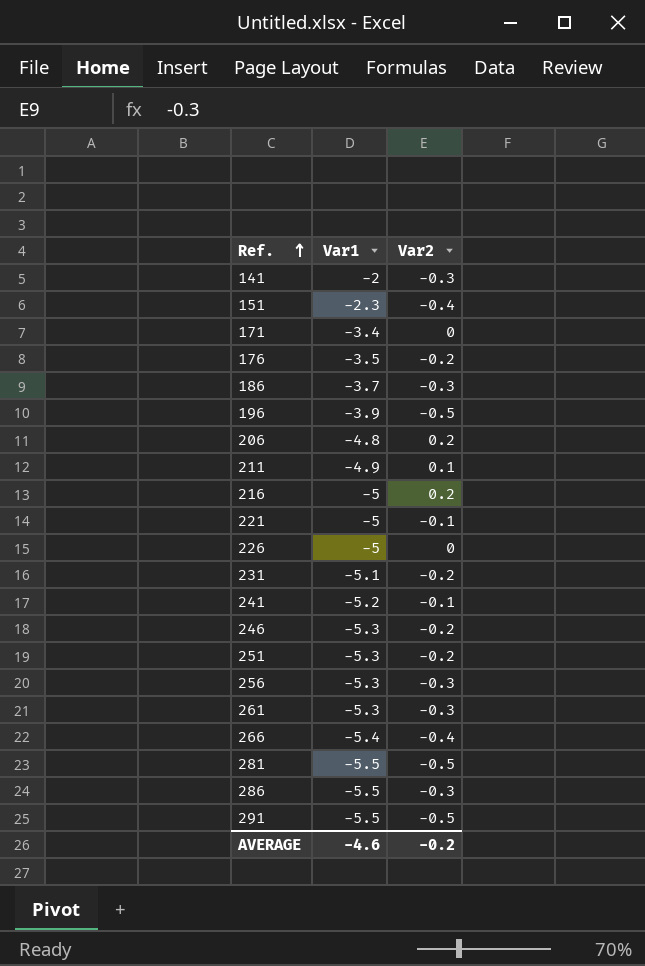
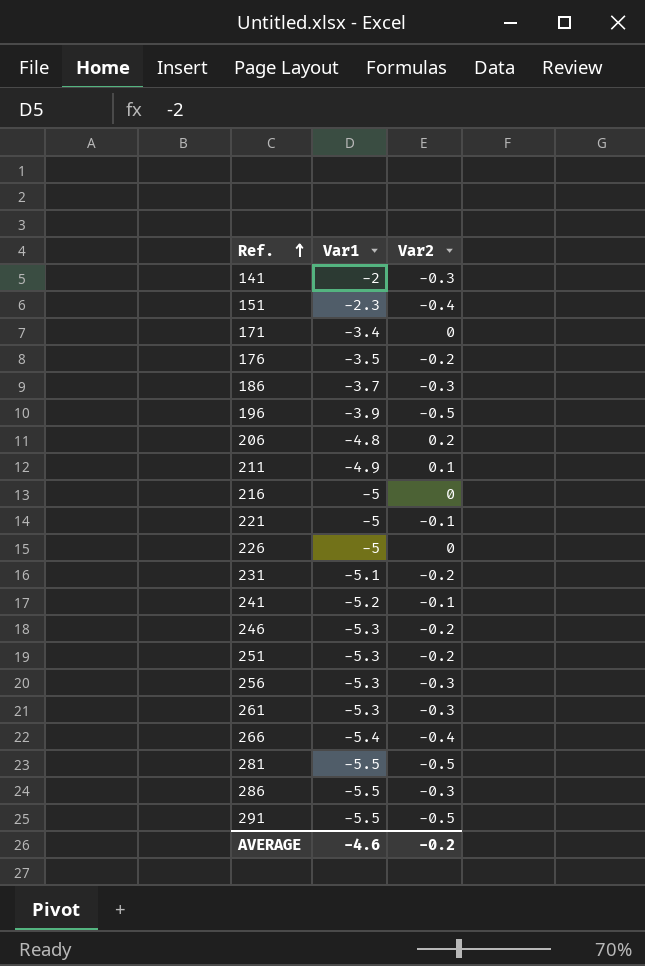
216 | Var2: 0.2 -> 0

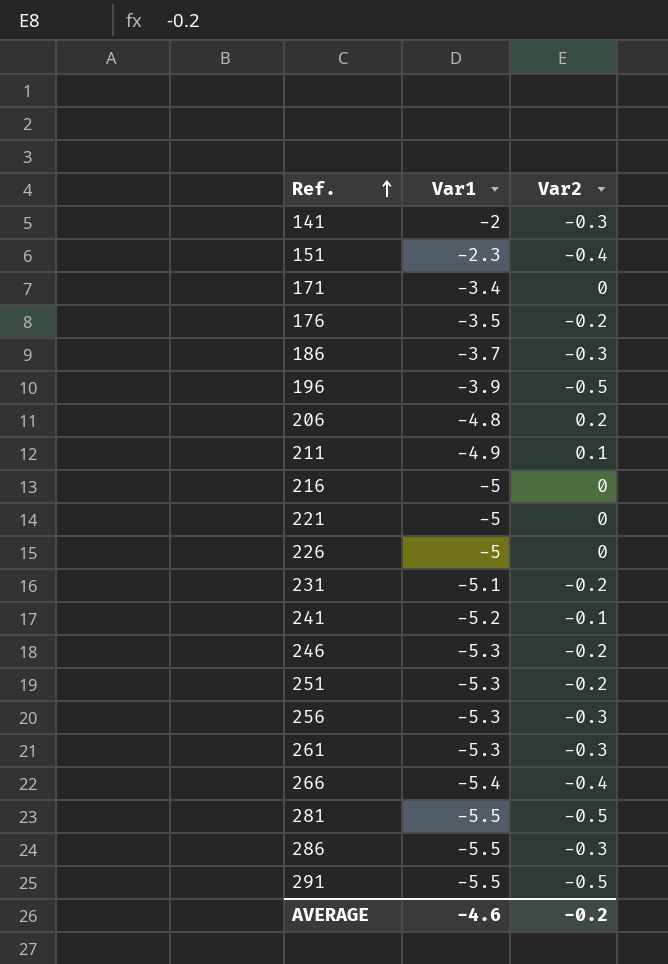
221 | Var2: -0.1 -> 0

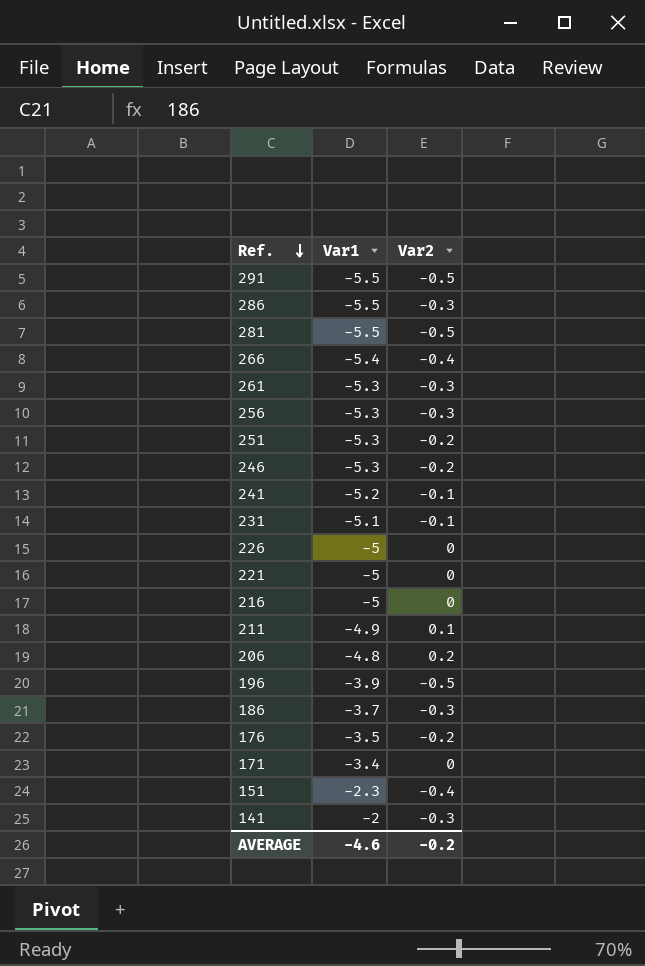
row order: Ref. ascending -> Ref. descending
231 | Var2: -0.2 -> -0.1

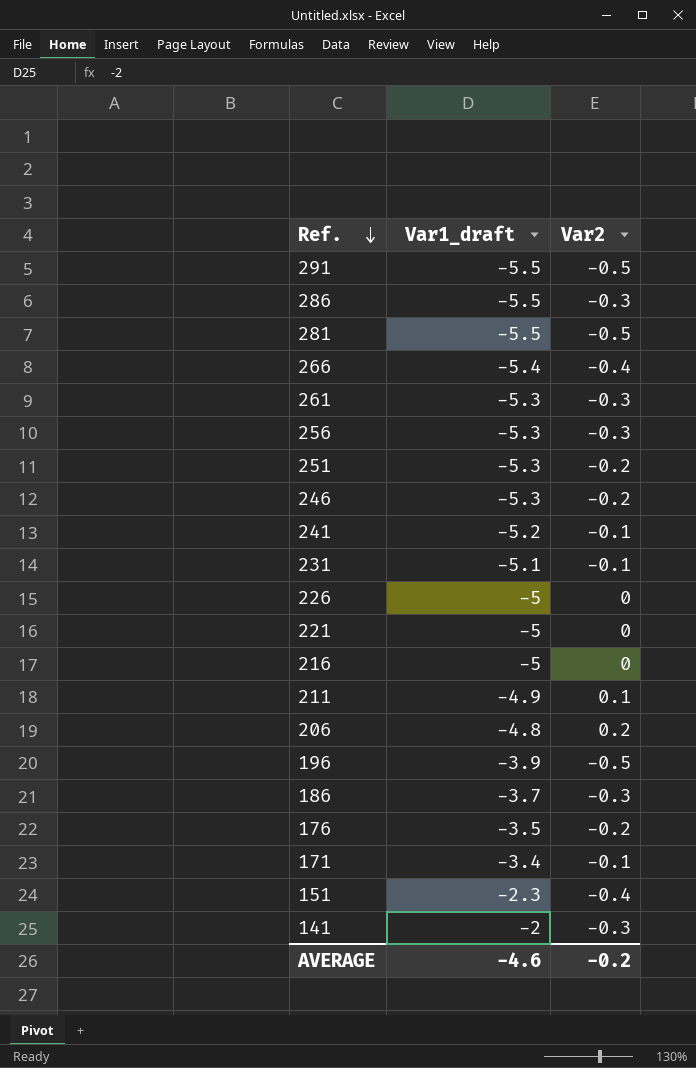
column name: Var1 -> Var1_draft
171 | Var2: 0 -> -0.1

